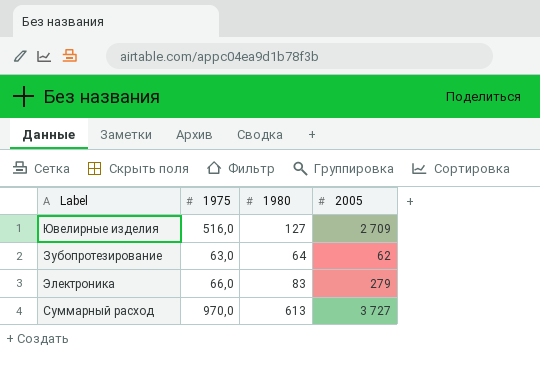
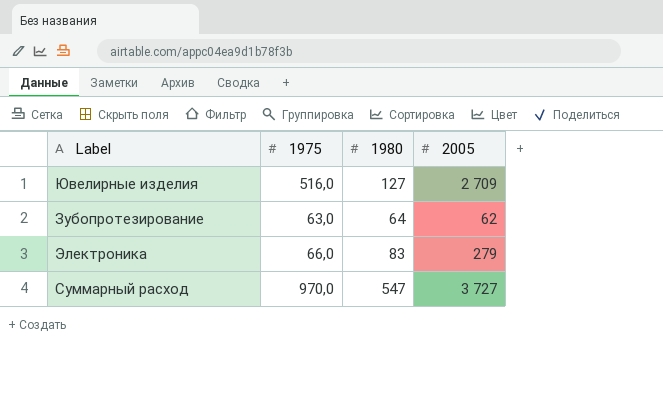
Суммарный расход | 1980: 613 -> 547

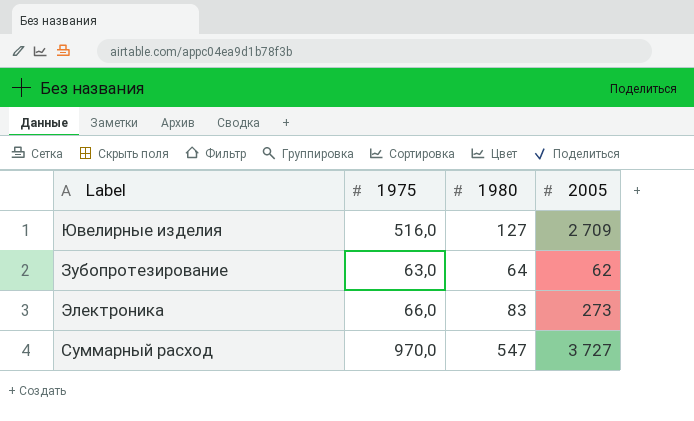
Электроника | 2005: 279 -> 273

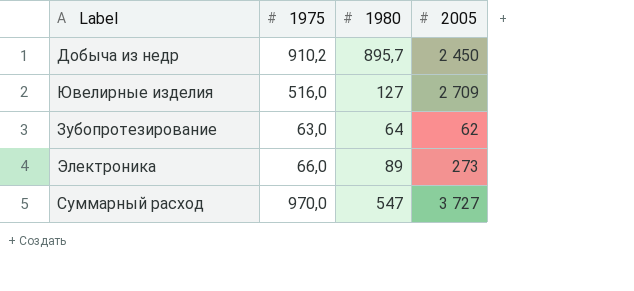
row Добыча из недр: none -> 910,2 | 895,7 | 2 450
Электроника | 1980: 83 -> 89

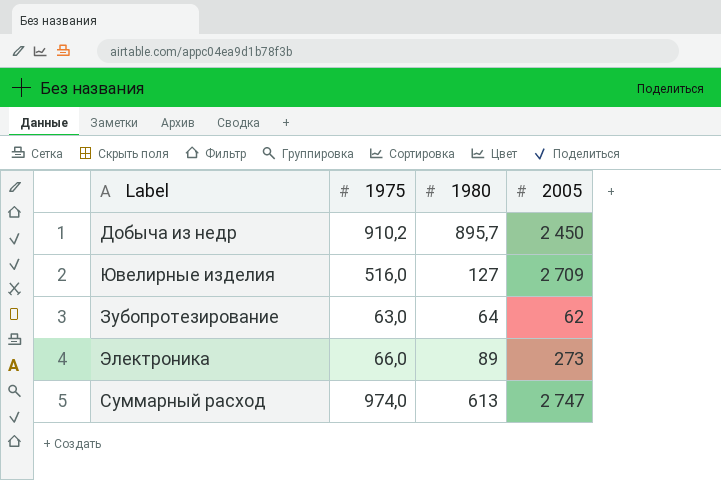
Суммарный расход | 1975: 970,0 -> 974,0
Суммарный расход | 1980: 547 -> 613
Суммарный расход | 2005: 3 727 -> 2 747

